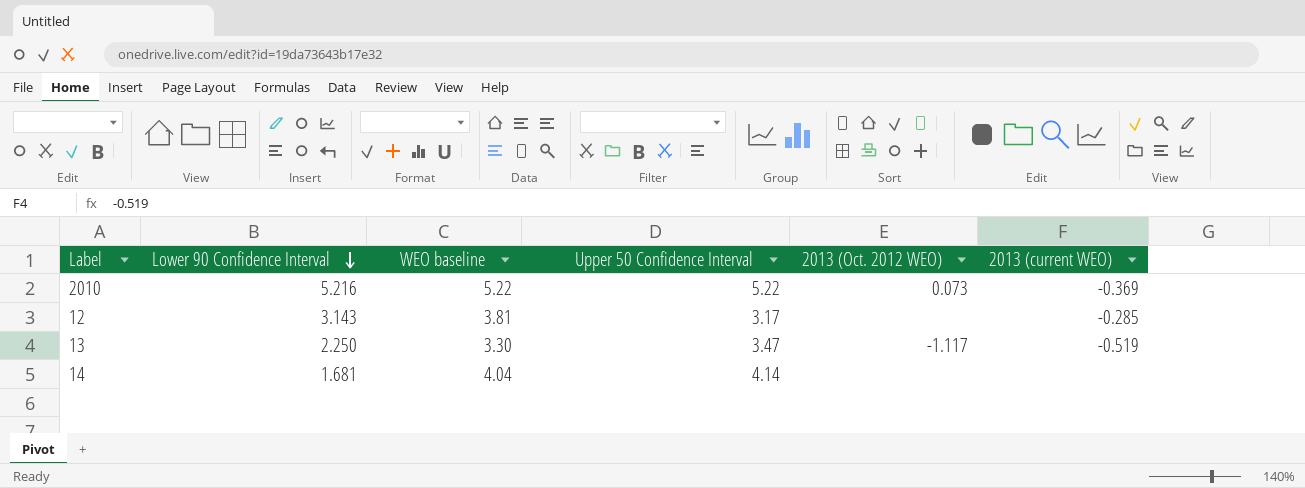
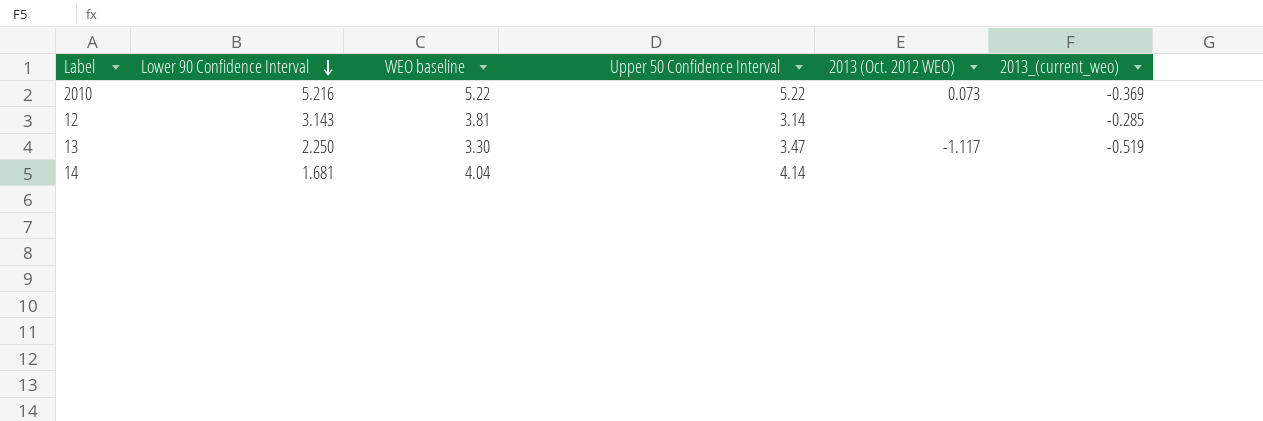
column name: 2013 (current WEO) -> 2013_(current_weo)
12 | Upper 50 Confidence Interval: 3.17 -> 3.14

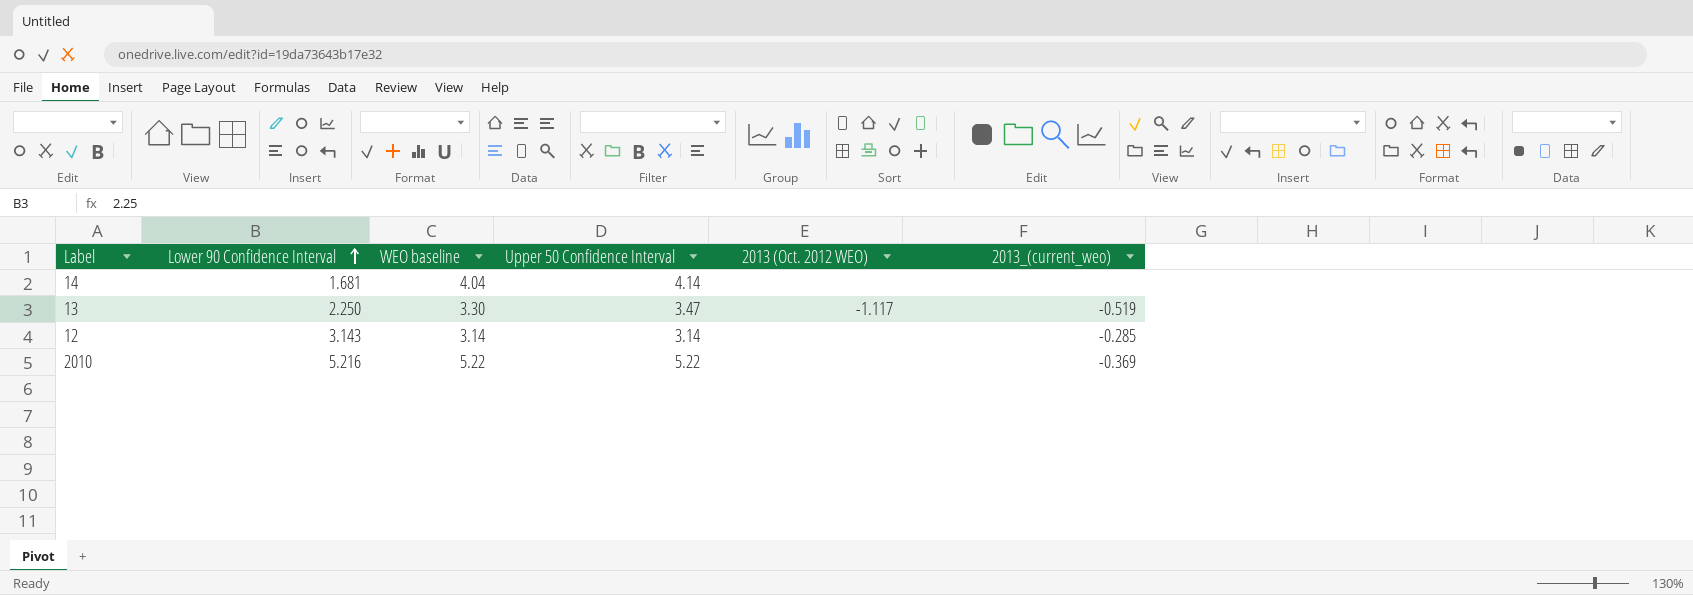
row order: Lower 90 Confidence Interval descending -> Lower 90 Confidence Interval ascending
12 | WEO baseline: 3.81 -> 3.14
2010 | 2013 (Oct. 2012 WEO): 0.073 -> none

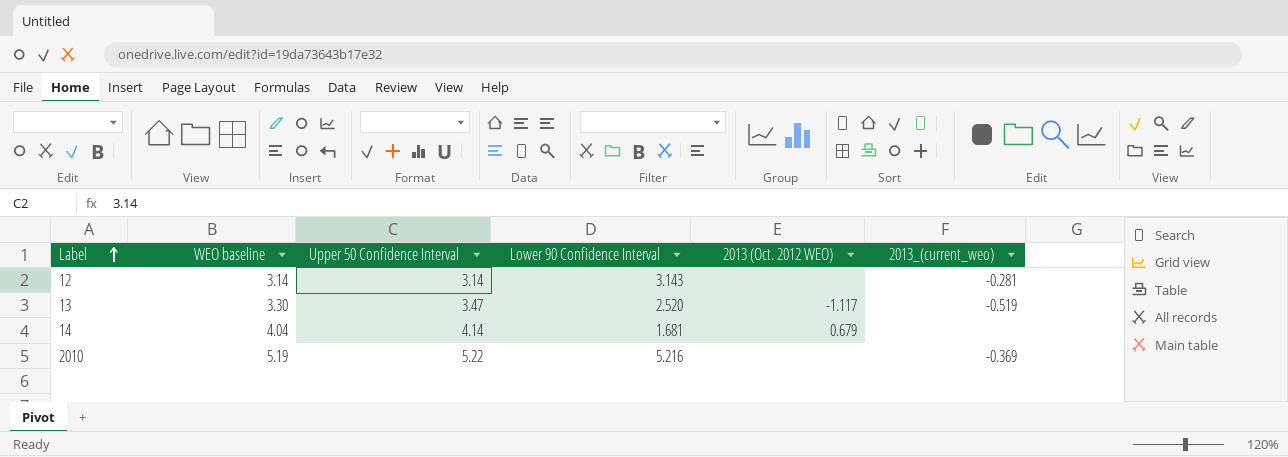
row order: Lower 90 Confidence Interval ascending -> Label ascending
column Lower 90 Confidence Interval | position: 2 -> 4
12 | 2013_(current_weo): -0.285 -> -0.281
13 | Lower 90 Confidence Interval: 2.250 -> 2.520
14 | 2013 (Oct. 2012 WEO): none -> 0.679
2010 | WEO baseline: 5.22 -> 5.19

